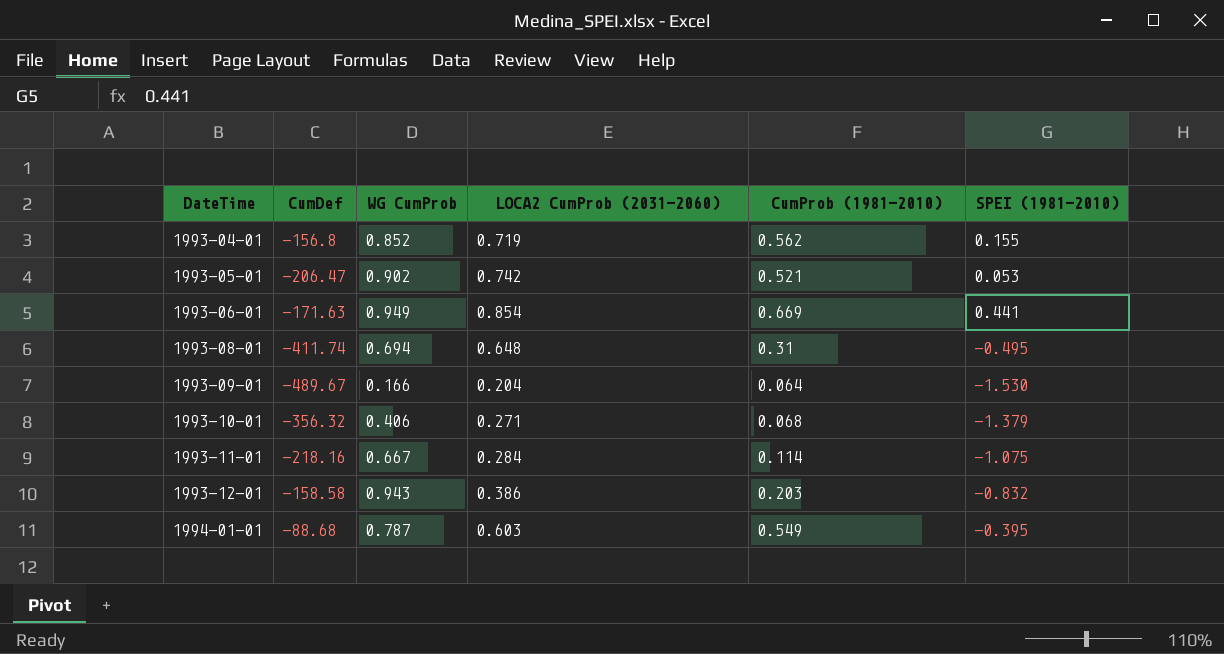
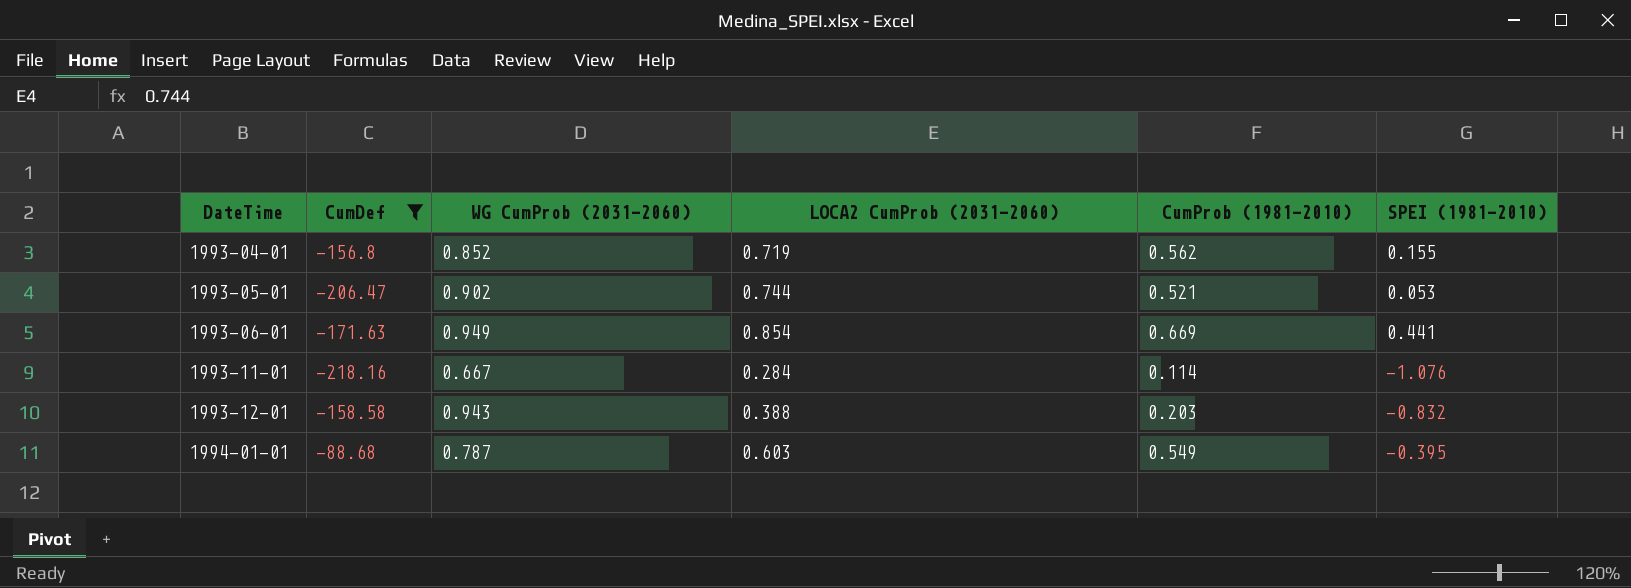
filter: none -> CumDef >= -218.16
column name: WG CumProb -> WG CumProb (2031-2060)
1993-05-01 | LOCA2 CumProb (2031-2060): 0.742 -> 0.744
1993-11-01 | SPEI (1981-2010): -1.075 -> -1.076
1993-12-01 | LOCA2 CumProb (2031-2060): 0.386 -> 0.388

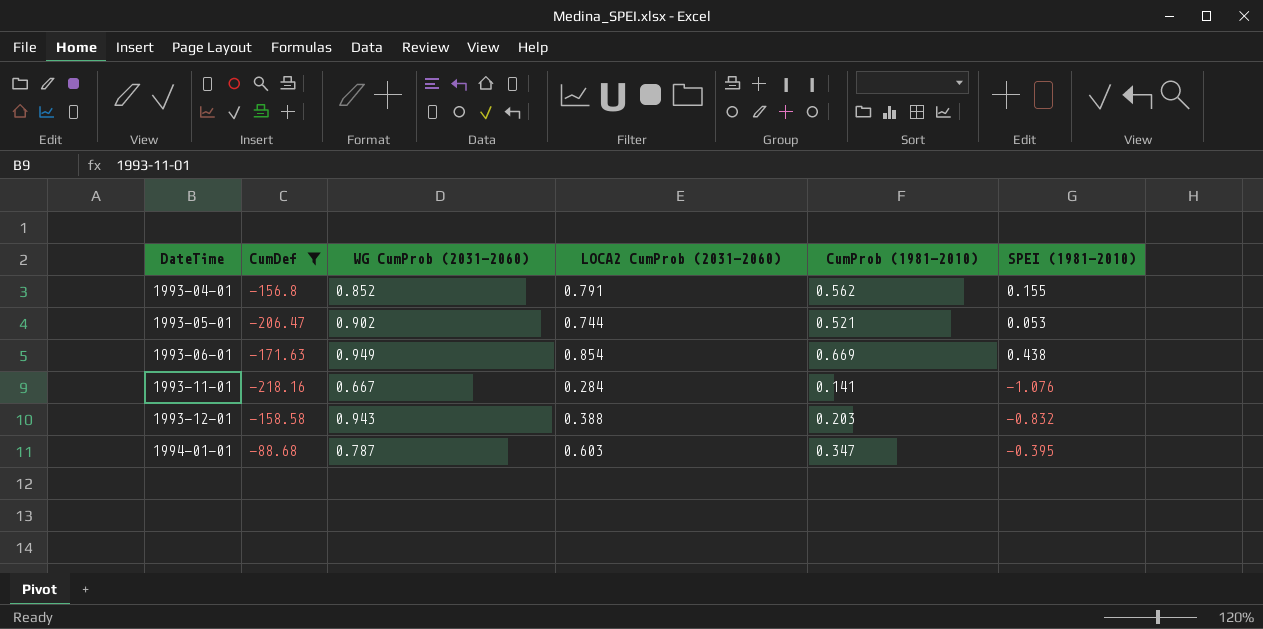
1993-04-01 | LOCA2 CumProb (2031-2060): 0.719 -> 0.791
1993-06-01 | SPEI (1981-2010): 0.441 -> 0.438
1993-11-01 | CumProb (1981-2010): 0.114 -> 0.141
1994-01-01 | CumProb (1981-2010): 0.549 -> 0.347

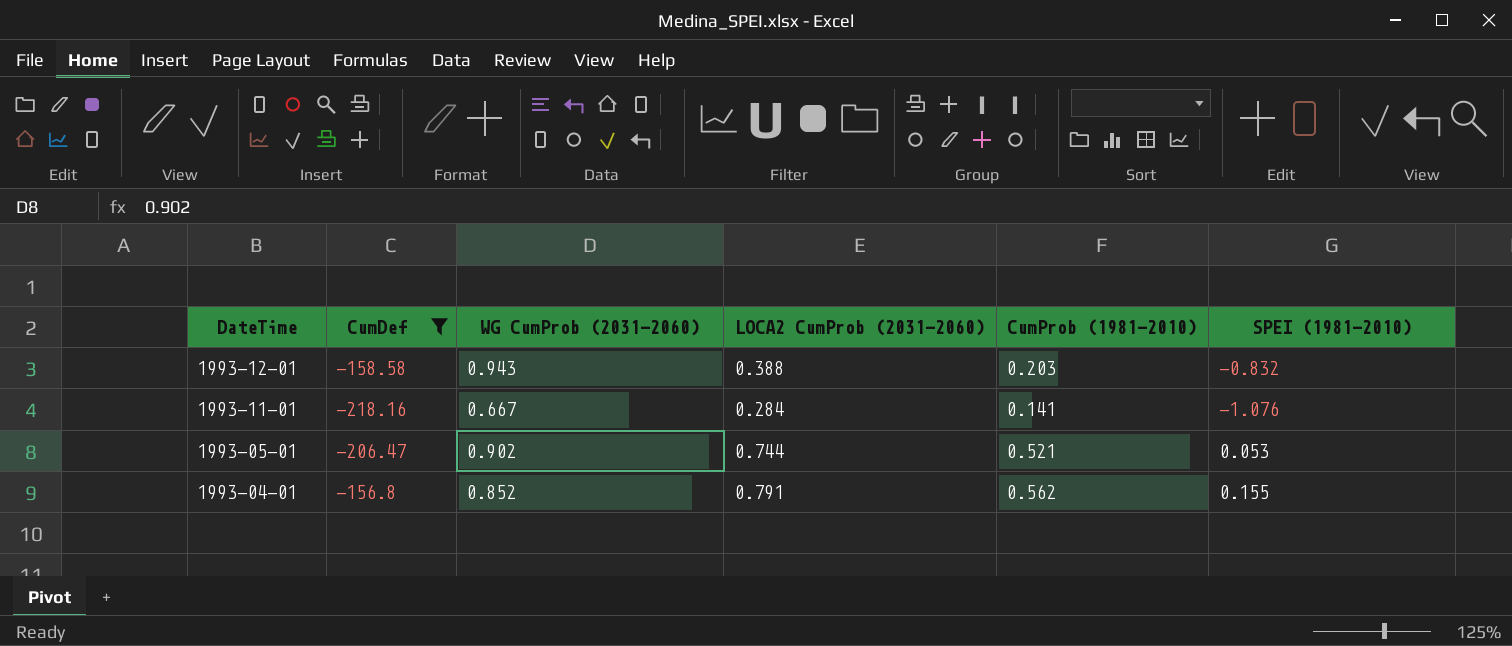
row order: DateTime ascending -> DateTime descending
row 1993-06-01: -171.63 | 0.949 | 0.854 | 0.669 | 0.438 -> none
row 1994-01-01: -88.68 | 0.787 | 0.603 | 0.347 | -0.395 -> none

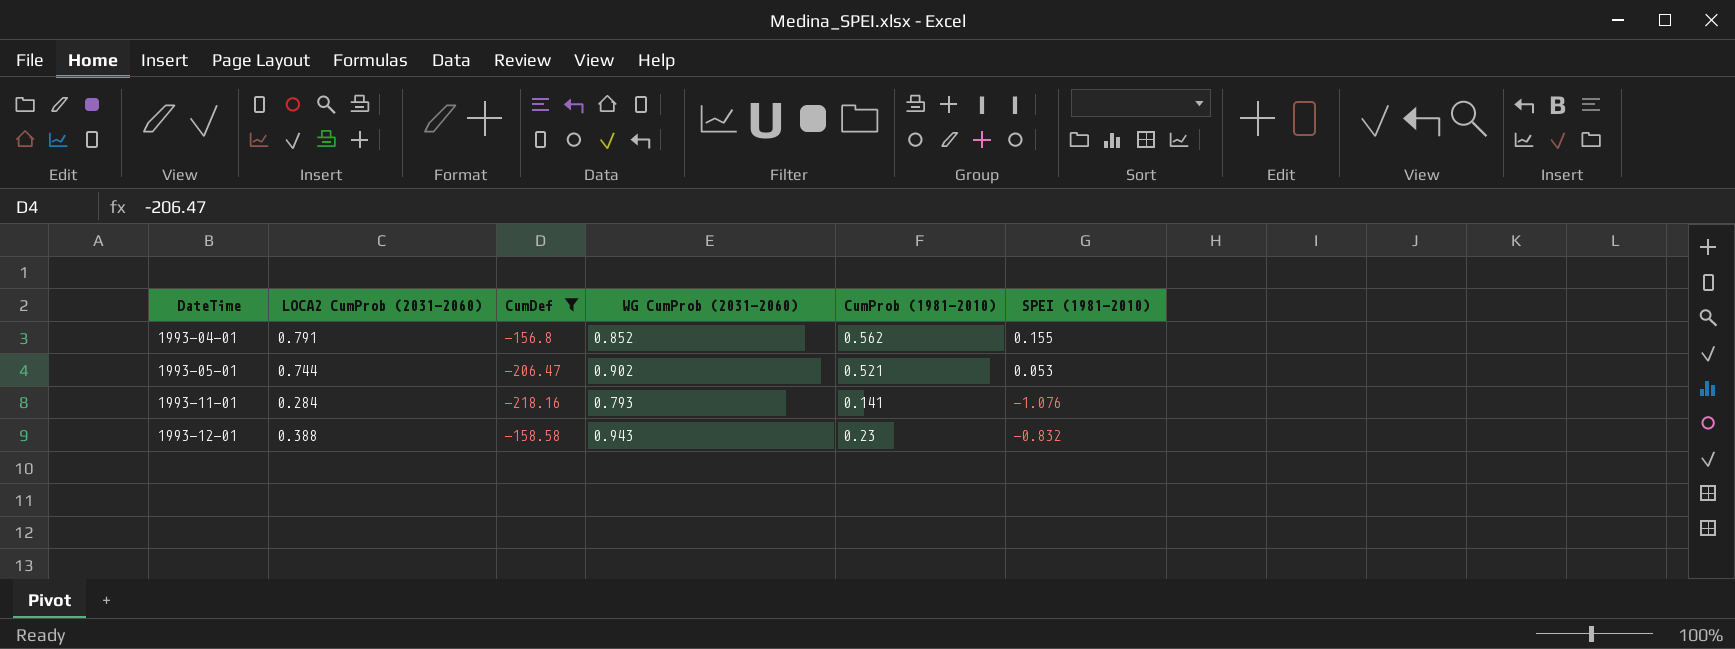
row order: DateTime descending -> DateTime ascending
column LOCA2 CumProb (2031-2060) | position: 4 -> 2
1993-11-01 | WG CumProb (2031-2060): 0.667 -> 0.793
1993-12-01 | CumProb (1981-2010): 0.203 -> 0.23

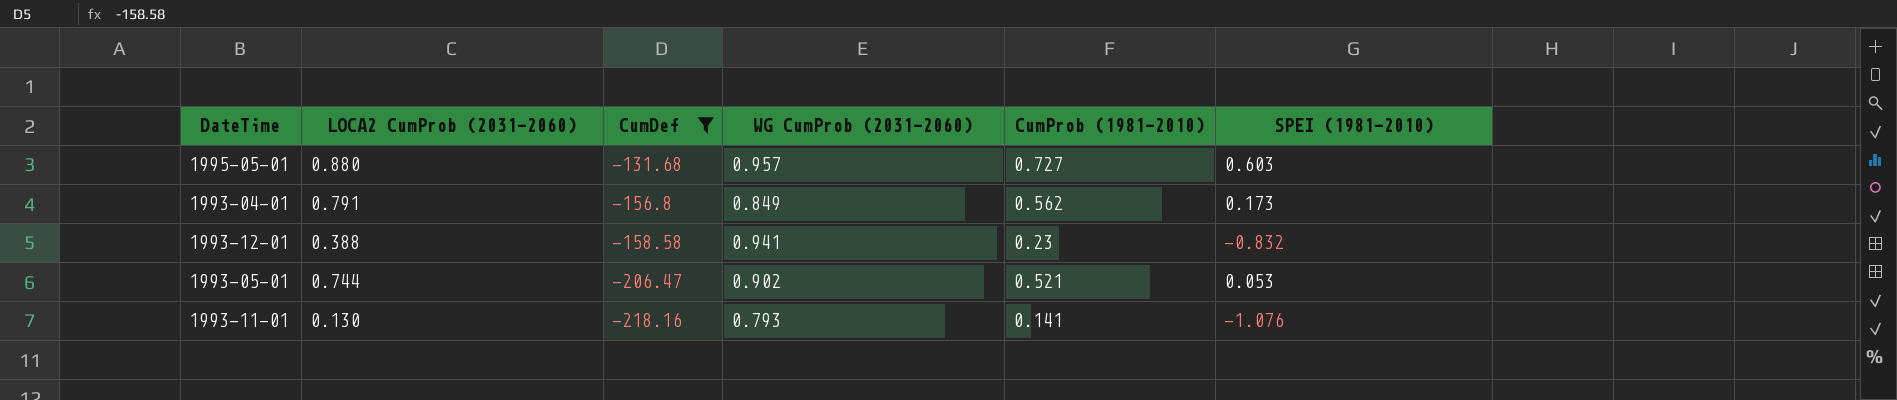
row order: DateTime ascending -> CumDef descending
row 1995-05-01: none -> 0.880 | -131.68 | 0.957 | 0.727 | 0.603
1993-04-01 | WG CumProb (2031-2060): 0.852 -> 0.849
1993-04-01 | SPEI (1981-2010): 0.155 -> 0.173
1993-12-01 | WG CumProb (2031-2060): 0.943 -> 0.941
1993-11-01 | LOCA2 CumProb (2031-2060): 0.284 -> 0.130

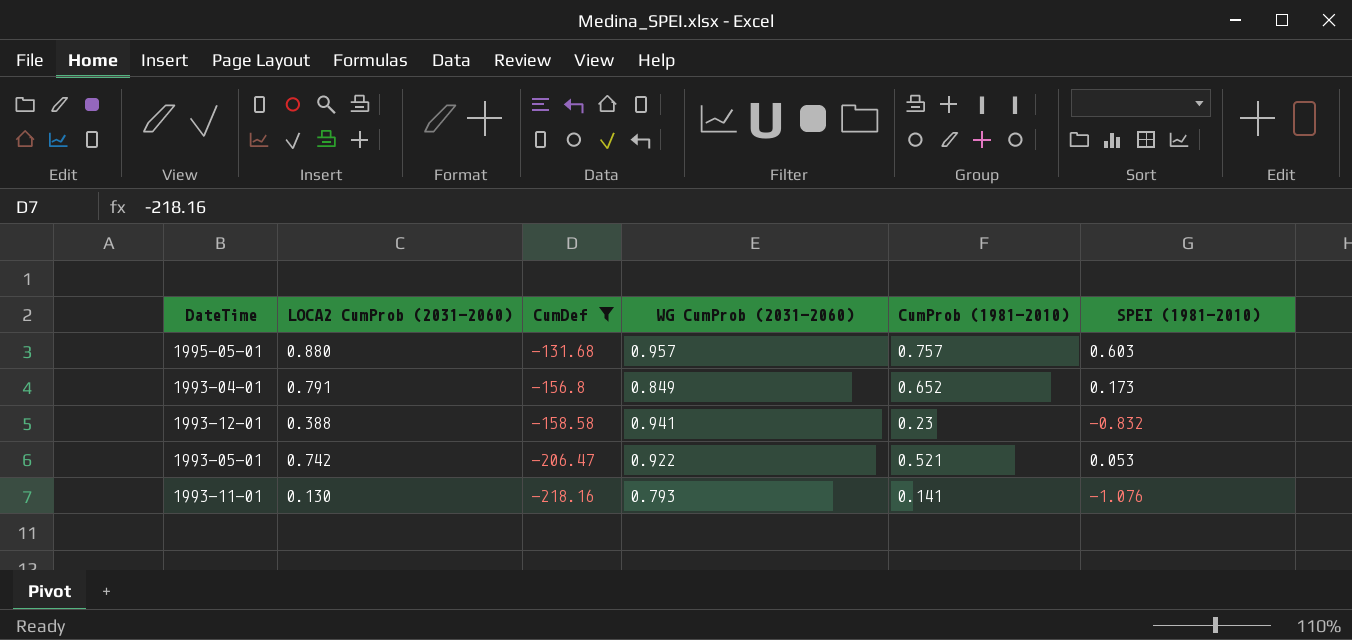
1995-05-01 | CumProb (1981-2010): 0.727 -> 0.757
1993-04-01 | CumProb (1981-2010): 0.562 -> 0.652
1993-05-01 | LOCA2 CumProb (2031-2060): 0.744 -> 0.742
1993-05-01 | WG CumProb (2031-2060): 0.902 -> 0.922

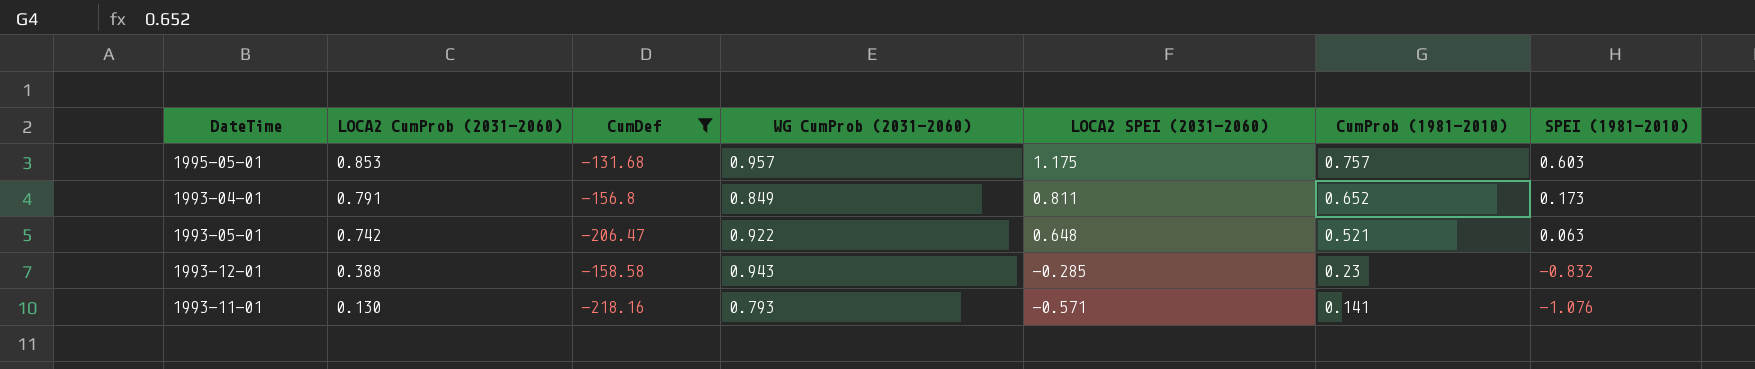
row order: CumDef descending -> LOCA2 CumProb (2031-2060) descending
column LOCA2 SPEI (2031-2060) | position: none -> 5
1995-05-01 | LOCA2 CumProb (2031-2060): 0.880 -> 0.853
1993-05-01 | SPEI (1981-2010): 0.053 -> 0.063
1993-12-01 | WG CumProb (2031-2060): 0.941 -> 0.943

